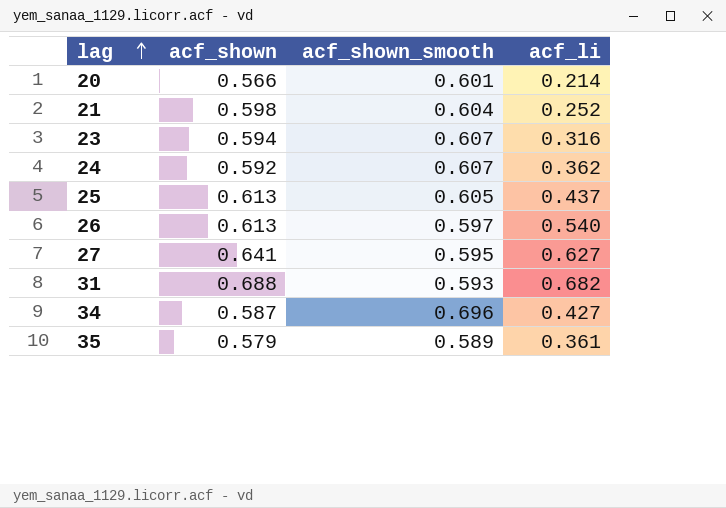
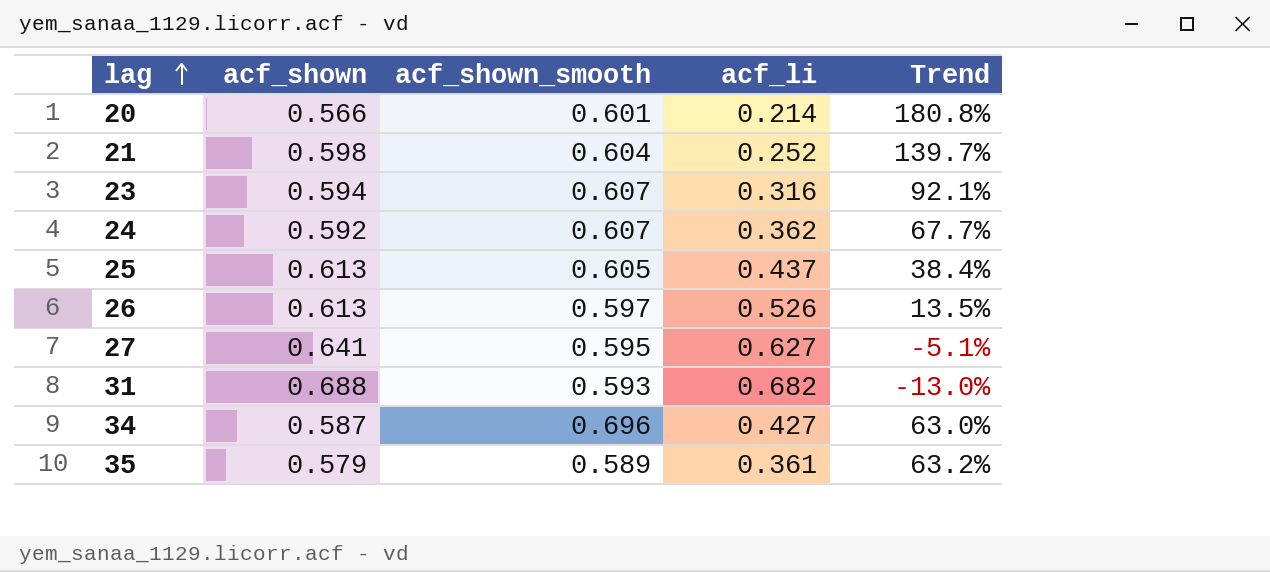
column Trend | formula: none -> ([acf_shown_smooth] - [acf_li]) / [acf_li]
26 | acf_li: 0.540 -> 0.526

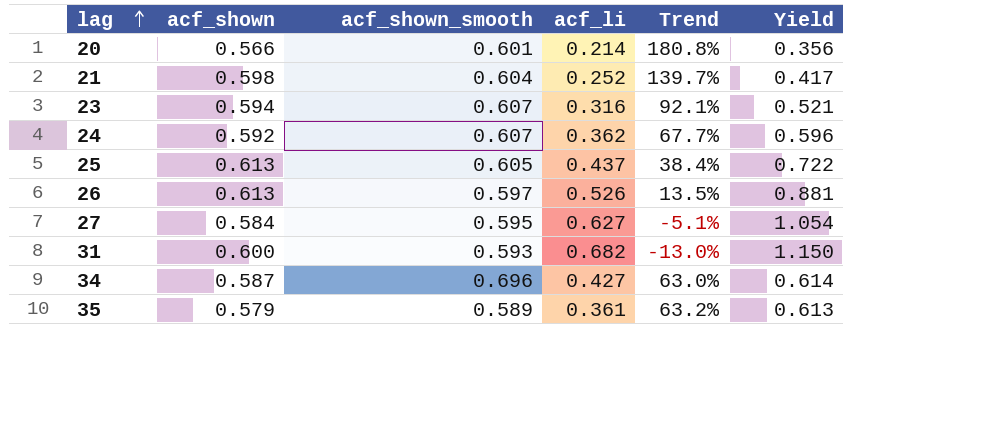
column Yield | formula: none -> [acf_li] / [acf_shown_smooth]
27 | acf_shown: 0.641 -> 0.584
31 | acf_shown: 0.688 -> 0.600

